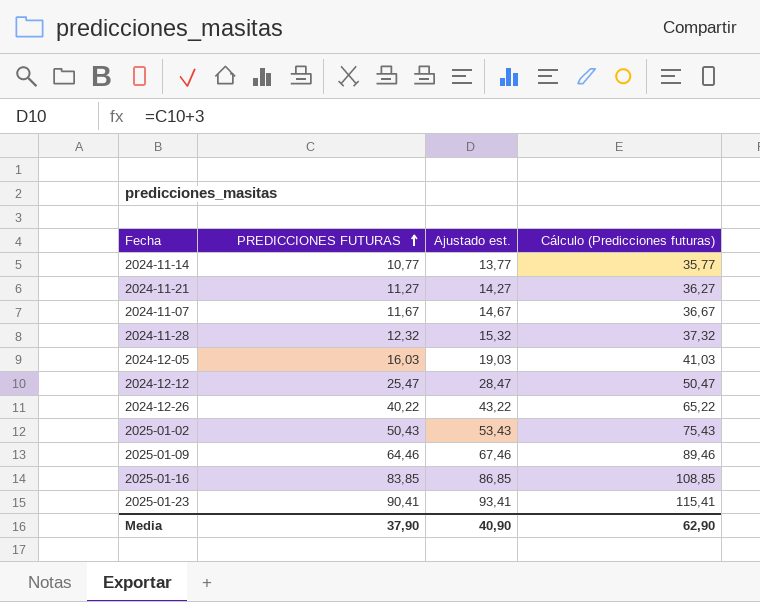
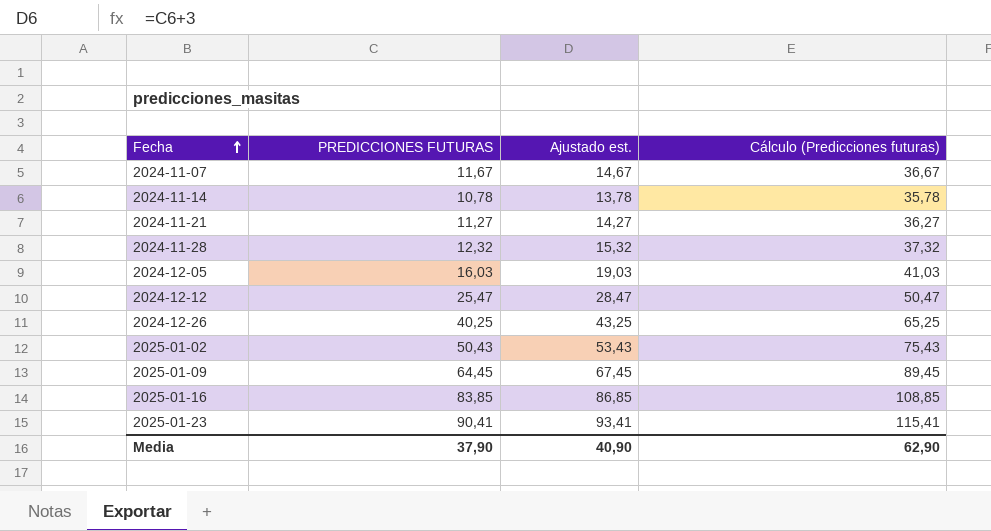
row order: PREDICCIONES FUTURAS ascending -> Fecha ascending
2024-11-14 | PREDICCIONES FUTURAS: 10,77 -> 10,78
2024-11-14 | Ajustado est.: 13,77 -> 13,78
2024-11-14 | Cálculo (Predicciones futuras): 35,77 -> 35,78
2024-12-26 | PREDICCIONES FUTURAS: 40,22 -> 40,25
2024-12-26 | Ajustado est.: 43,22 -> 43,25
2024-12-26 | Cálculo (Predicciones futuras): 65,22 -> 65,25
2025-01-09 | PREDICCIONES FUTURAS: 64,46 -> 64,45
2025-01-09 | Ajustado est.: 67,46 -> 67,45
2025-01-09 | Cálculo (Predicciones futuras): 89,46 -> 89,45

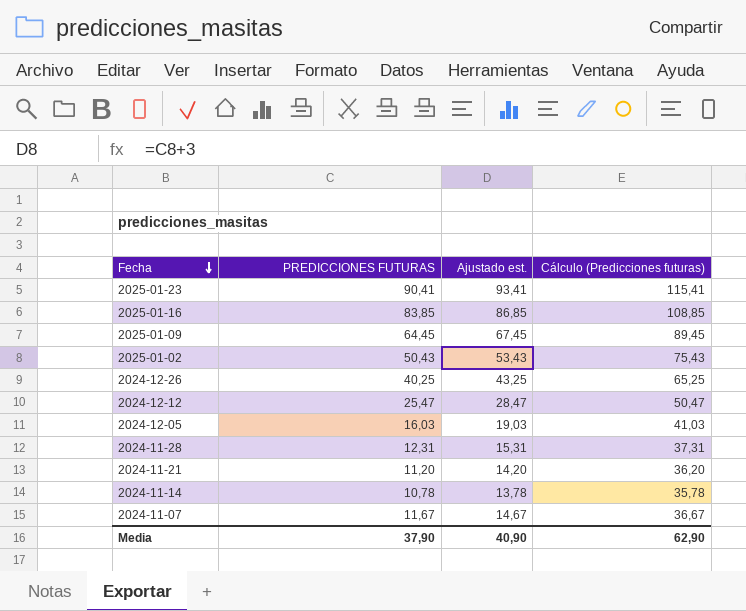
row order: Fecha ascending -> Fecha descending
2024-11-28 | PREDICCIONES FUTURAS: 12,32 -> 12,31
2024-11-28 | Ajustado est.: 15,32 -> 15,31
2024-11-28 | Cálculo (Predicciones futuras): 37,32 -> 37,31
2024-11-21 | PREDICCIONES FUTURAS: 11,27 -> 11,20
2024-11-21 | Ajustado est.: 14,27 -> 14,20
2024-11-21 | Cálculo (Predicciones futuras): 36,27 -> 36,20

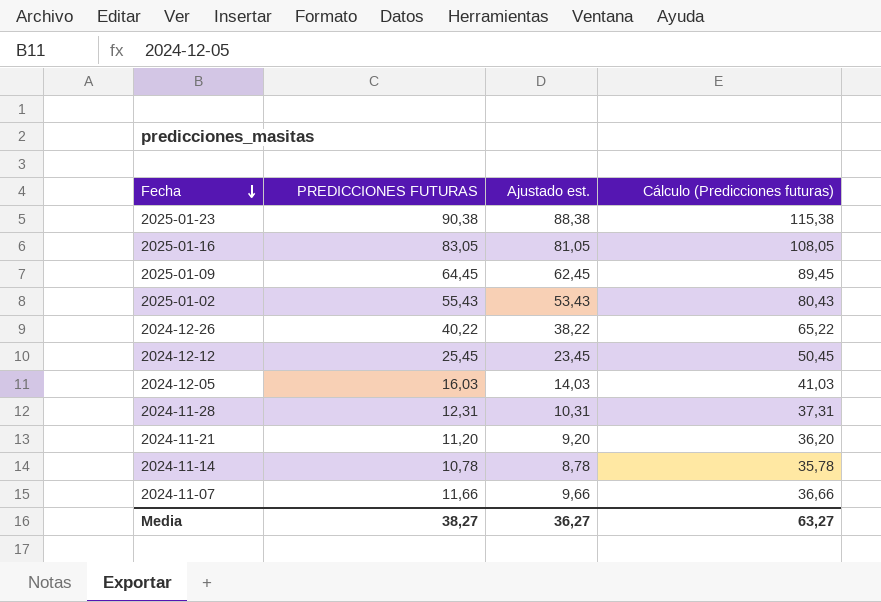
column Ajustado est. | formula: [PREDICCIONES FUTURAS] + 3 -> [PREDICCIONES FUTURAS] - 2
2025-01-23 | PREDICCIONES FUTURAS: 90,41 -> 90,38
2025-01-23 | Cálculo (Predicciones futuras): 115,41 -> 115,38
2025-01-16 | PREDICCIONES FUTURAS: 83,85 -> 83,05
2025-01-16 | Cálculo (Predicciones futuras): 108,85 -> 108,05
2025-01-02 | PREDICCIONES FUTURAS: 50,43 -> 55,43
2025-01-02 | Cálculo (Predicciones futuras): 75,43 -> 80,43
2024-12-26 | PREDICCIONES FUTURAS: 40,25 -> 40,22
2024-12-26 | Cálculo (Predicciones futuras): 65,25 -> 65,22
2024-12-12 | PREDICCIONES FUTURAS: 25,47 -> 25,45
2024-12-12 | Cálculo (Predicciones futuras): 50,47 -> 50,45
2024-11-07 | PREDICCIONES FUTURAS: 11,67 -> 11,66
2024-11-07 | Cálculo (Predicciones futuras): 36,67 -> 36,66
Media | PREDICCIONES FUTURAS: 37,90 -> 38,27
Media | Ajustado est.: 40,90 -> 36,27
Media | Cálculo (Predicciones futuras): 62,90 -> 63,27

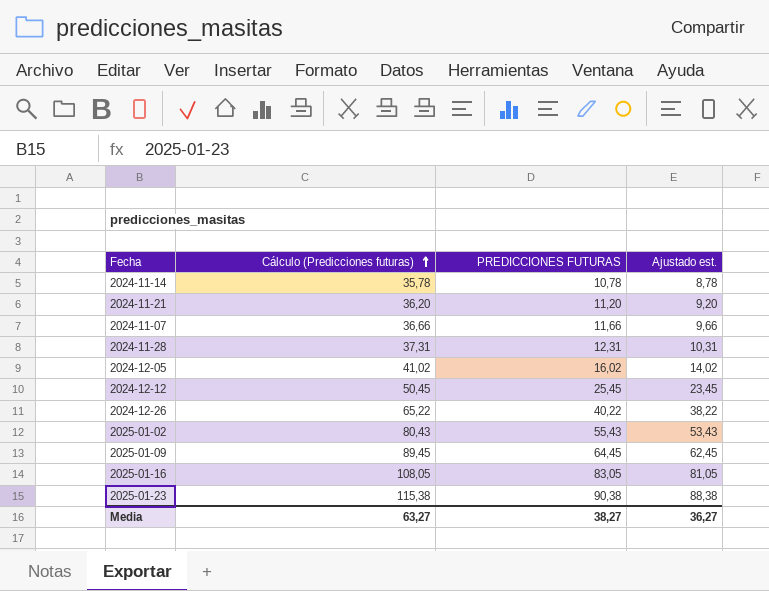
row order: Fecha descending -> Cálculo (Predicciones futuras) ascending
column Cálculo (Predicciones futuras) | position: 4 -> 2
2024-12-05 | Cálculo (Predicciones futuras): 41,03 -> 41,02
2024-12-05 | PREDICCIONES FUTURAS: 16,03 -> 16,02
2024-12-05 | Ajustado est.: 14,03 -> 14,02

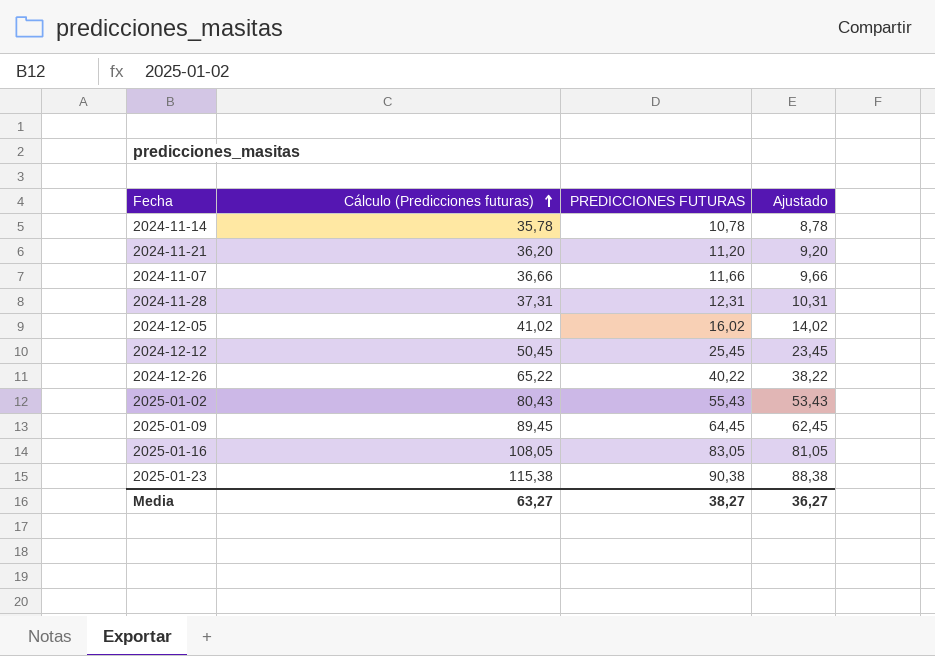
column name: Ajustado est. -> Ajustado

